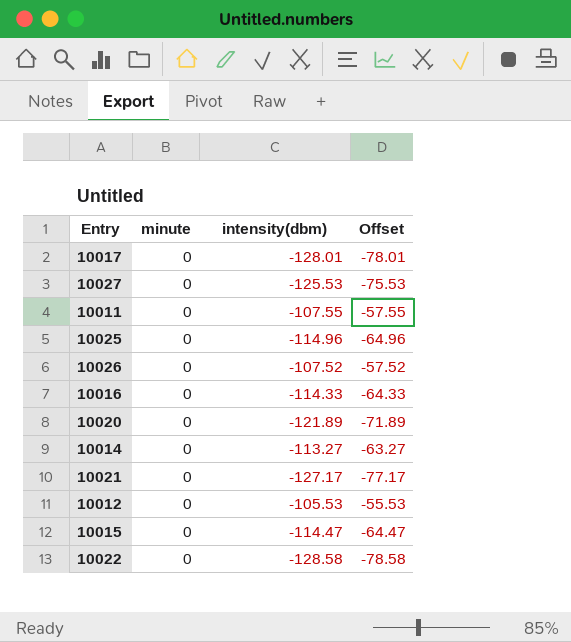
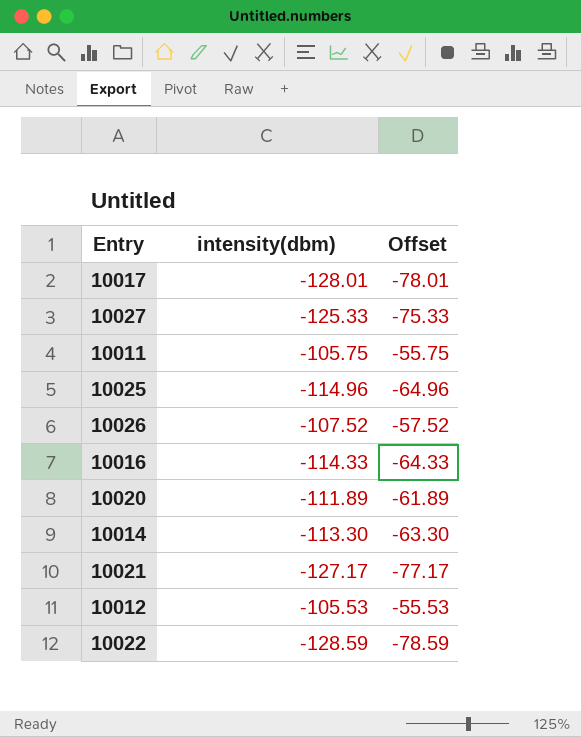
column minute | position: 2 -> none
row 10015: 0 | -114.47 | -64.47 -> none
10027 | intensity(dbm): -125.53 -> -125.33
10027 | Offset: -75.53 -> -75.33
10011 | intensity(dbm): -107.55 -> -105.75
10011 | Offset: -57.55 -> -55.75
10020 | intensity(dbm): -121.89 -> -111.89
10020 | Offset: -71.89 -> -61.89
10014 | intensity(dbm): -113.27 -> -113.30
10014 | Offset: -63.27 -> -63.30
10022 | intensity(dbm): -128.58 -> -128.59
10022 | Offset: -78.58 -> -78.59

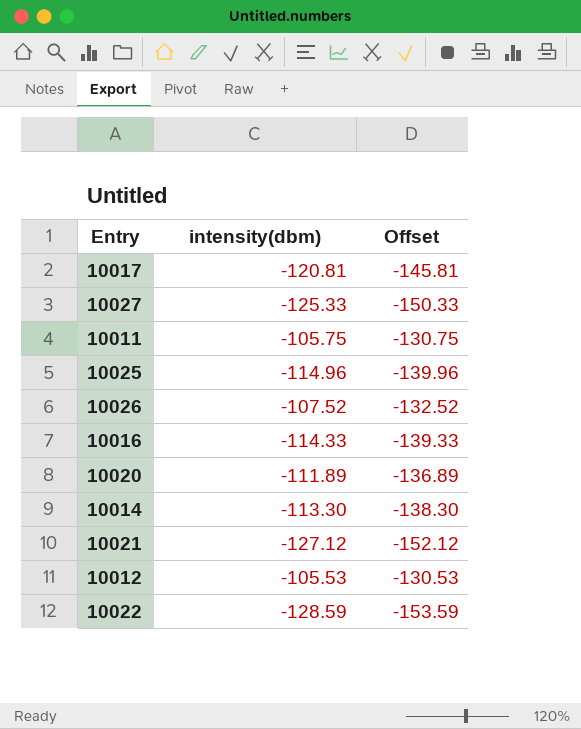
column Offset | formula: [intensity(dbm)] + 50 -> [intensity(dbm)] - 25
10017 | intensity(dbm): -128.01 -> -120.81
10021 | intensity(dbm): -127.17 -> -127.12

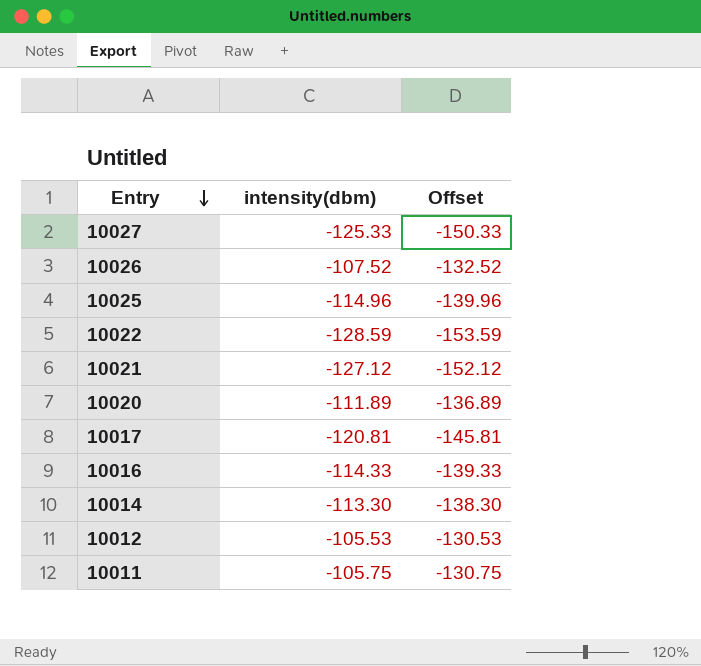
row order: none -> Entry descending

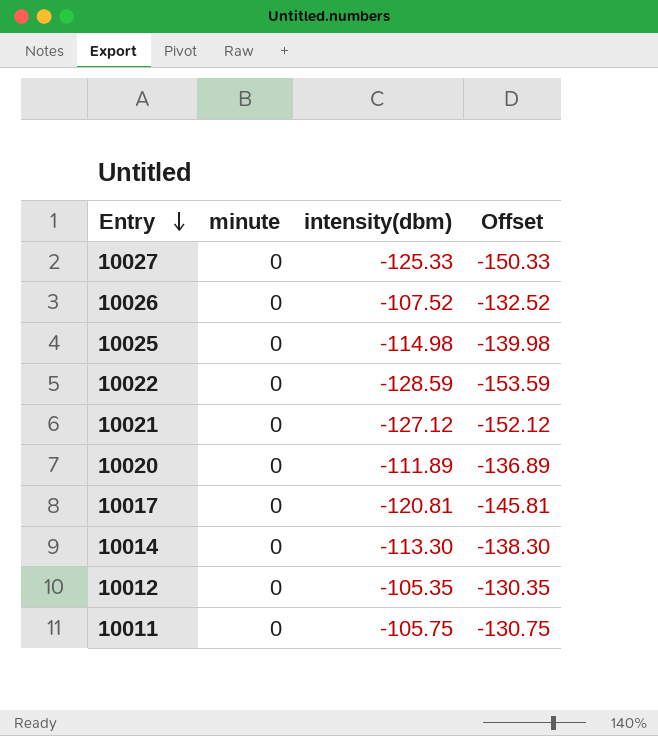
column minute | position: none -> 2
row 10016: -114.33 | -139.33 -> none
10025 | intensity(dbm): -114.96 -> -114.98
10025 | Offset: -139.96 -> -139.98
10012 | intensity(dbm): -105.53 -> -105.35
10012 | Offset: -130.53 -> -130.35

